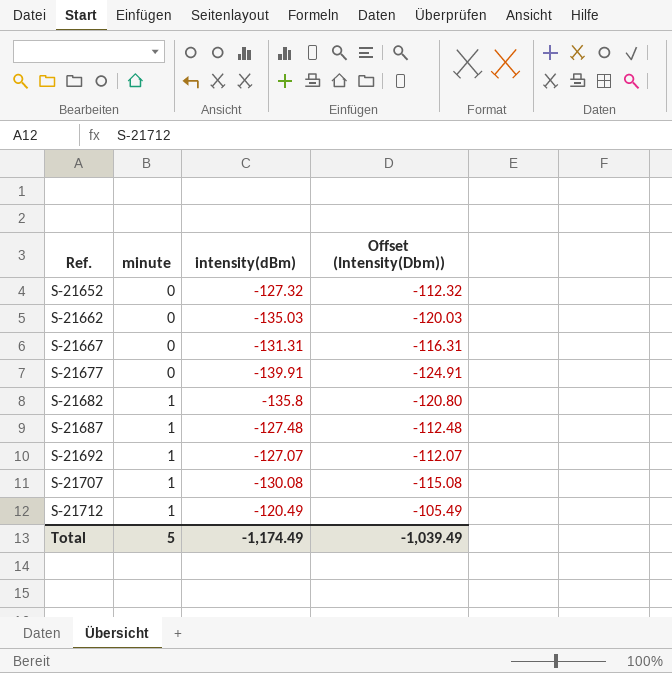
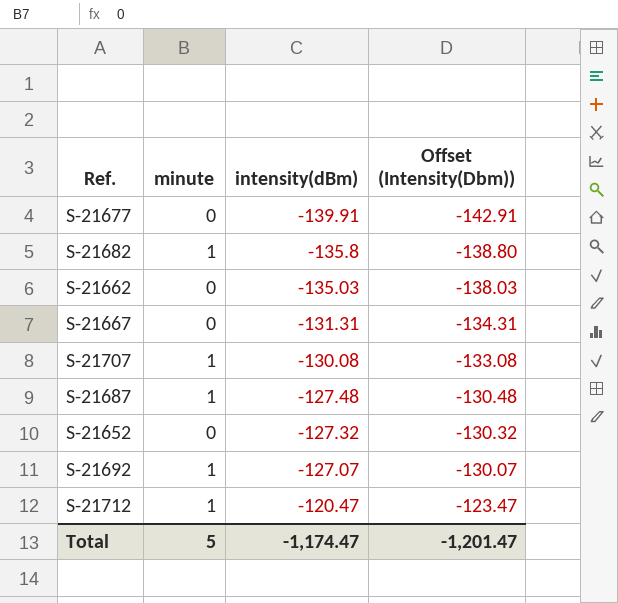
row order: Ref. ascending -> intensity(dBm) ascending
column Offset (Intensity(Dbm)) | formula: [intensity(dBm)] + 15 -> [intensity(dBm)] - 3
S-21712 | intensity(dBm): -120.49 -> -120.47
Total | intensity(dBm): -1,174.49 -> -1,174.47
Total | Offset (Intensity(Dbm)): -1,039.49 -> -1,201.47

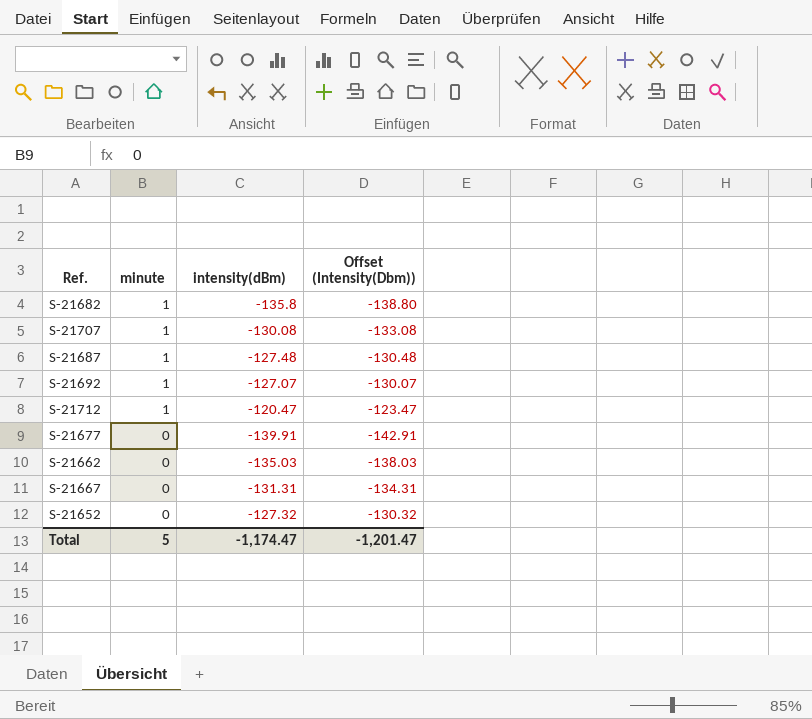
row order: intensity(dBm) ascending -> minute descending

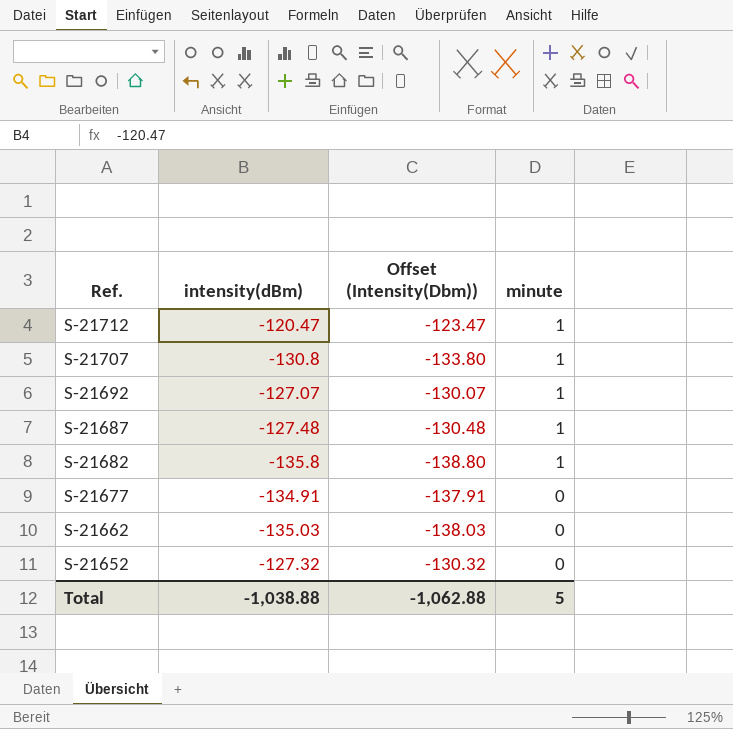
row order: minute descending -> Ref. descending
column minute | position: 2 -> 4
row S-21667: 0 | -131.31 | -134.31 -> none
S-21707 | intensity(dBm): -130.08 -> -130.8
S-21707 | Offset (Intensity(Dbm)): -133.08 -> -133.80
S-21677 | intensity(dBm): -139.91 -> -134.91
S-21677 | Offset (Intensity(Dbm)): -142.91 -> -137.91
Total | intensity(dBm): -1,174.47 -> -1,038.88
Total | Offset (Intensity(Dbm)): -1,201.47 -> -1,062.88

